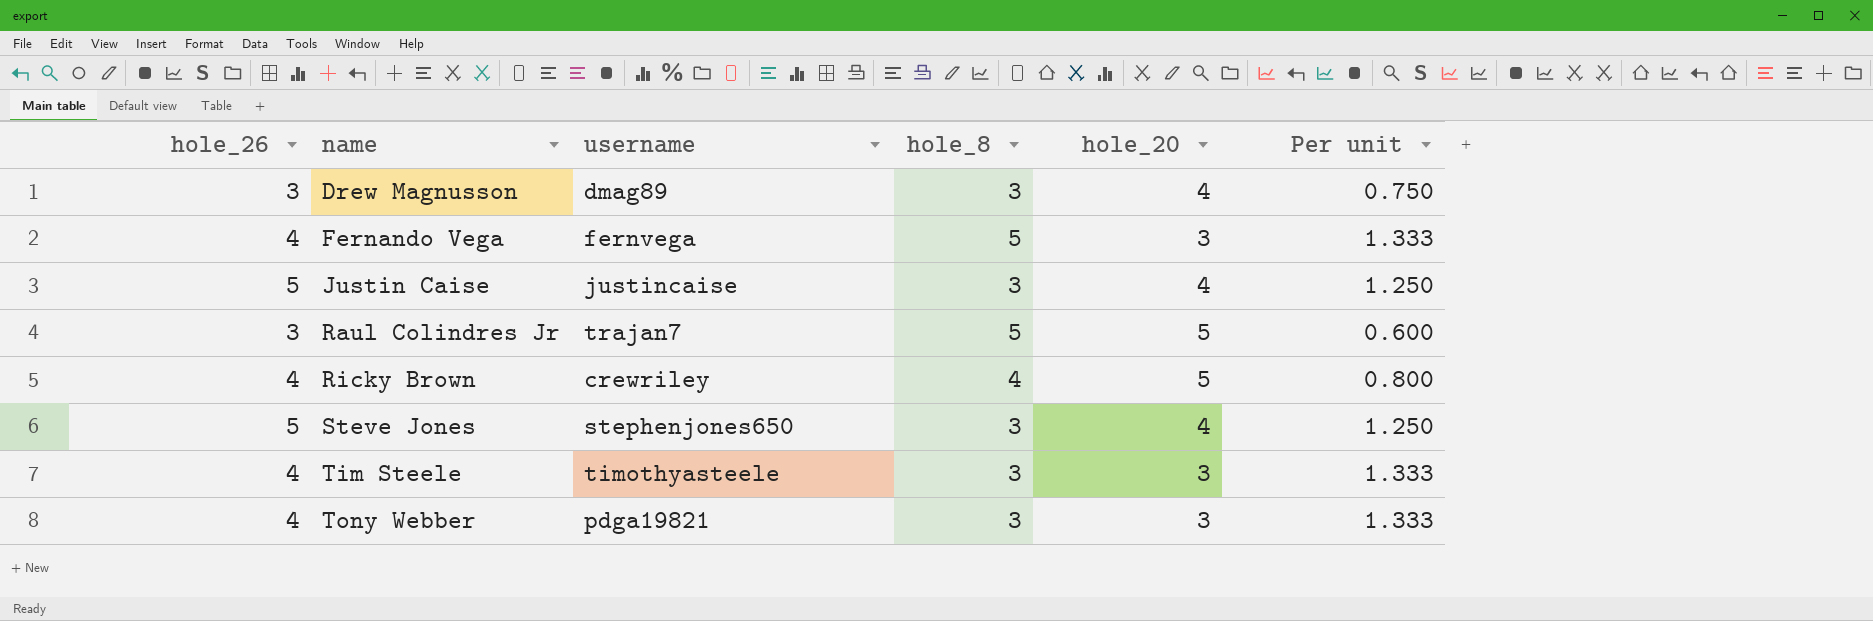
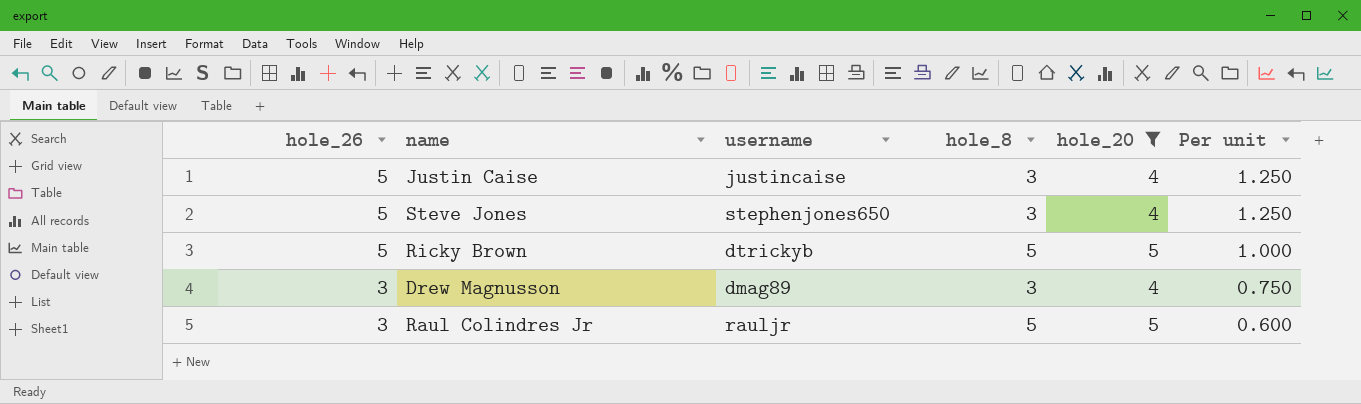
filter: none -> hole_20 != 3
row order: name ascending -> hole_26 descending
Ricky Brown | hole_26: 4 -> 5
Ricky Brown | username: crewriley -> dtrickyb
Ricky Brown | hole_8: 4 -> 5
Ricky Brown | Per unit: 0.800 -> 1.000
Raul Colindres Jr | username: trajan7 -> rauljr

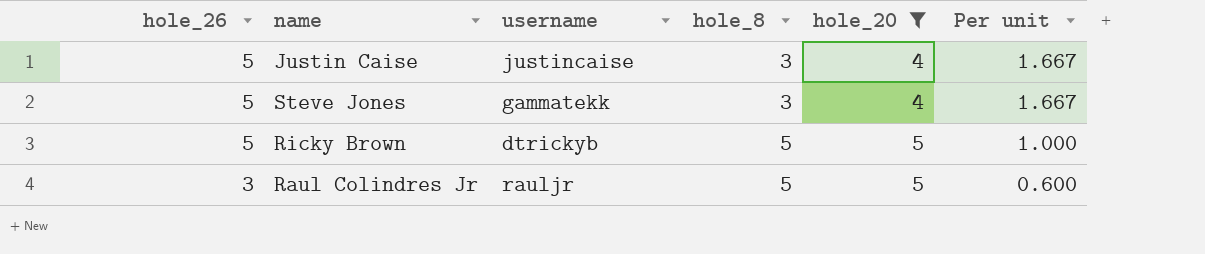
column Per unit | formula: [hole_26] / [hole_20] -> [hole_26] / [hole_8]
row Drew Magnusson: 3 | dmag89 | 3 | 4 | 0.750 -> none
Steve Jones | username: stephenjones650 -> gammatekk

